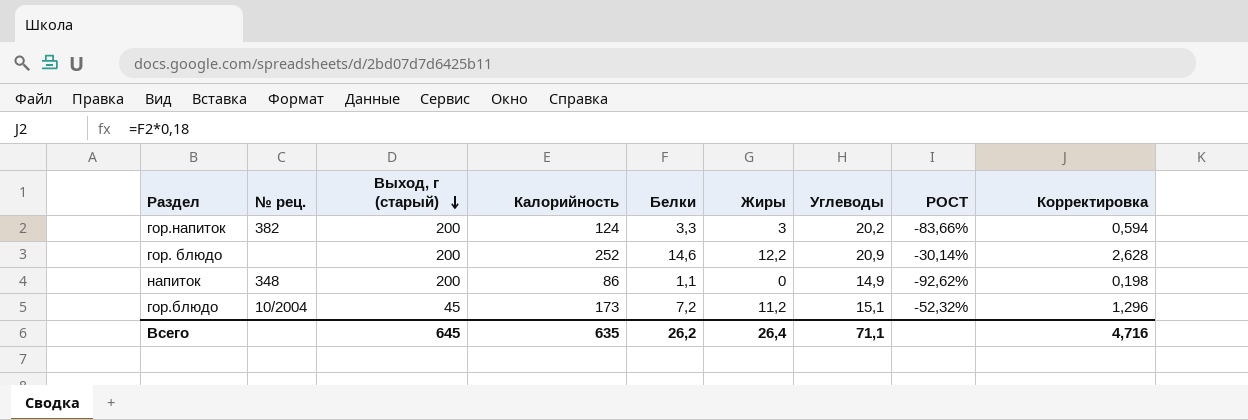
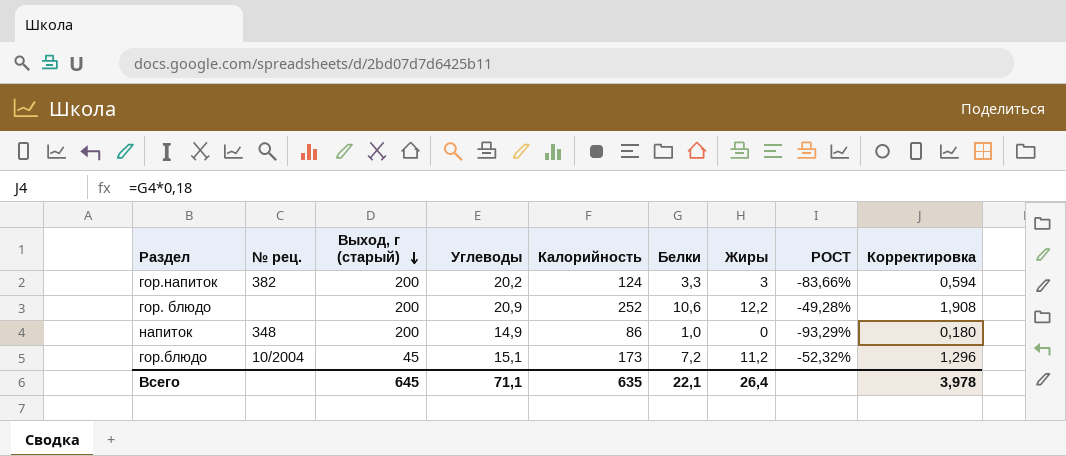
column Углеводы | position: 7 -> 4
гор. блюдо | Белки: 14,6 -> 10,6
гор. блюдо | РОСТ: -30,14% -> -49,28%
гор. блюдо | Корректировка: 2,628 -> 1,908
напиток | Белки: 1,1 -> 1,0
напиток | РОСТ: -92,62% -> -93,29%
напиток | Корректировка: 0,198 -> 0,180
Всего | Белки: 26,2 -> 22,1
Всего | Корректировка: 4,716 -> 3,978

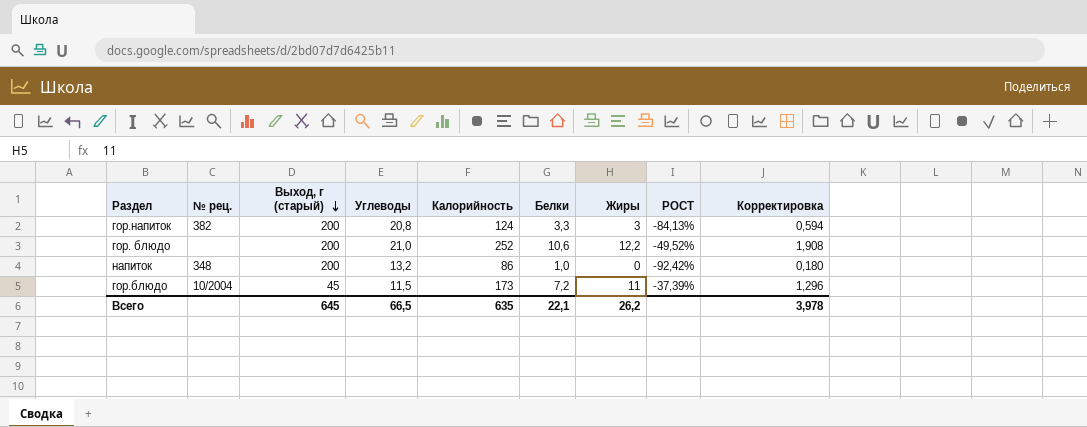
гор.напиток | Углеводы: 20,2 -> 20,8
гор.напиток | РОСТ: -83,66% -> -84,13%
гор. блюдо | Углеводы: 20,9 -> 21,0
гор. блюдо | РОСТ: -49,28% -> -49,52%
напиток | Углеводы: 14,9 -> 13,2
напиток | РОСТ: -93,29% -> -92,42%
гор.блюдо | Углеводы: 15,1 -> 11,5
гор.блюдо | Жиры: 11,2 -> 11
гор.блюдо | РОСТ: -52,32% -> -37,39%
Всего | Углеводы: 71,1 -> 66,5
Всего | Жиры: 26,4 -> 26,2

